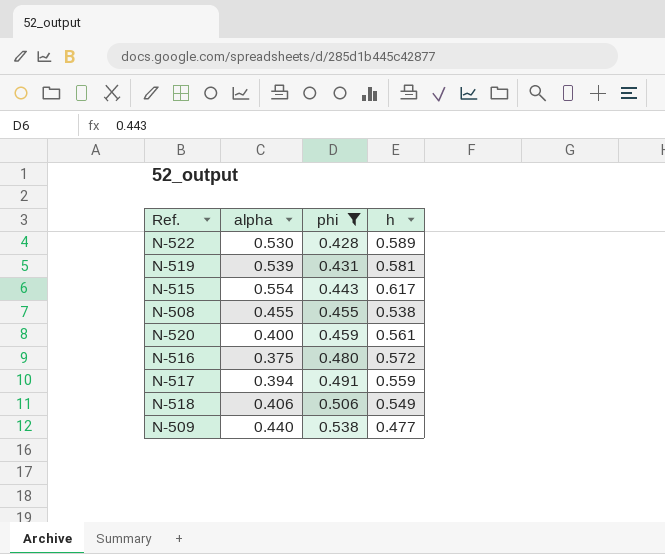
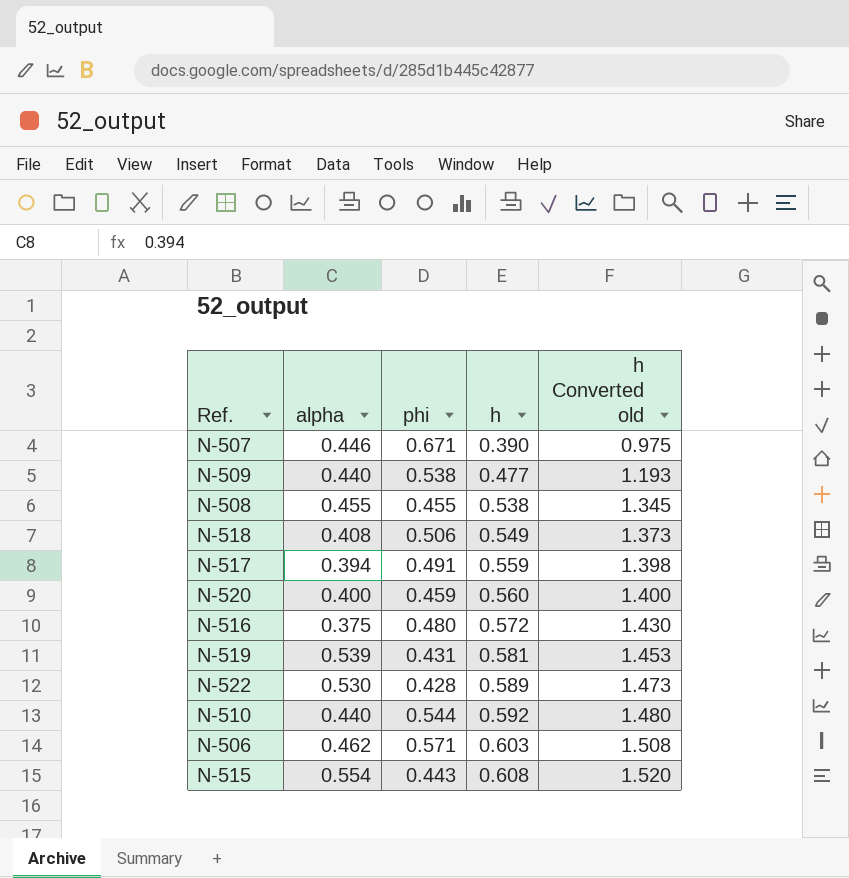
filter: phi <= 0.538 -> none
row order: phi ascending -> h ascending
column h Converted old | formula: none -> [h] * 2.5
N-518 | alpha: 0.406 -> 0.408
N-520 | h: 0.561 -> 0.560
N-515 | h: 0.617 -> 0.608

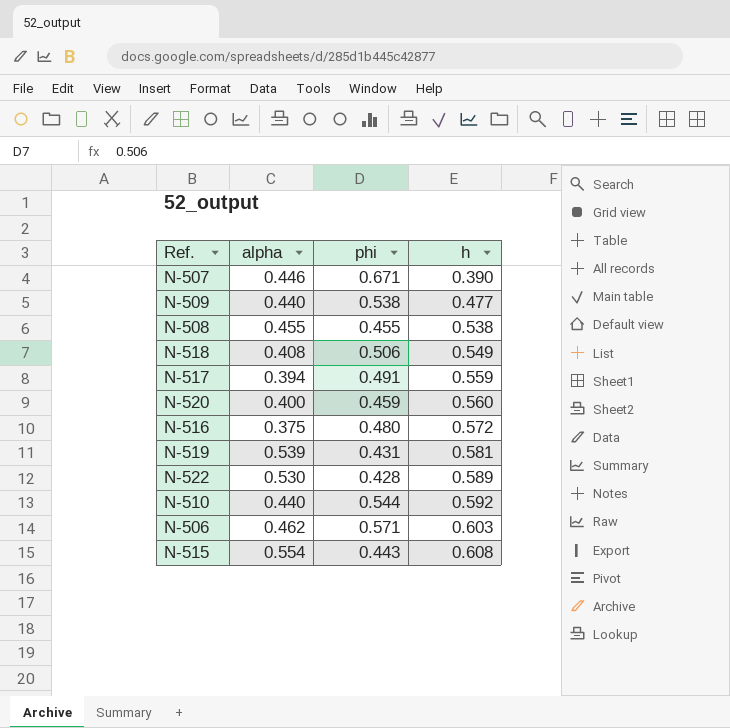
column h Converted old | formula: [h] * 2.5 -> none

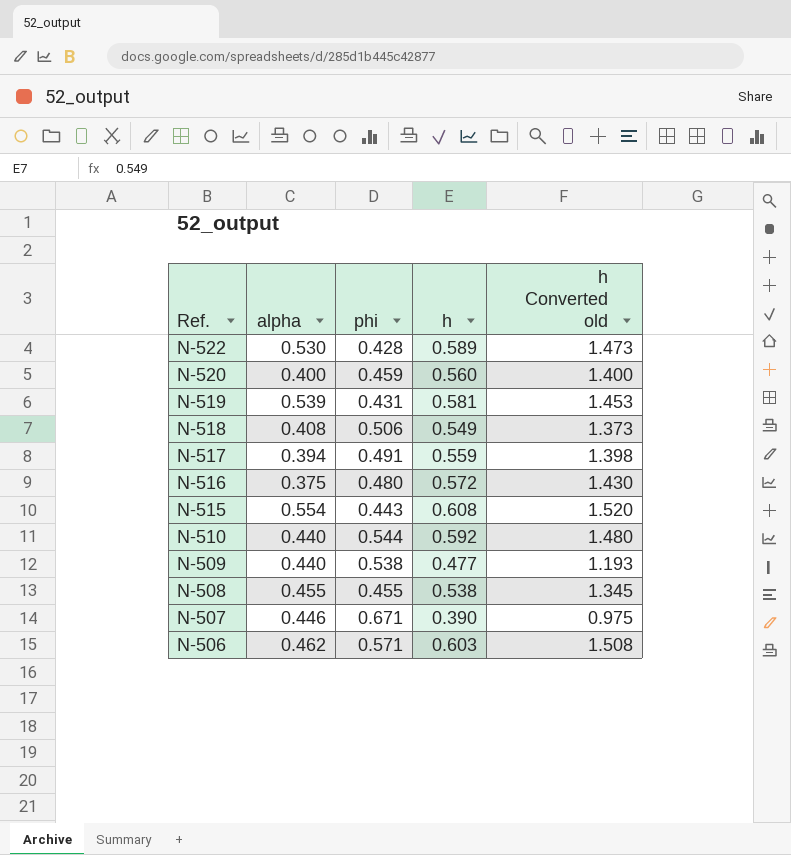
row order: h ascending -> Ref. descending
column h Converted old | formula: none -> [h] * 2.5

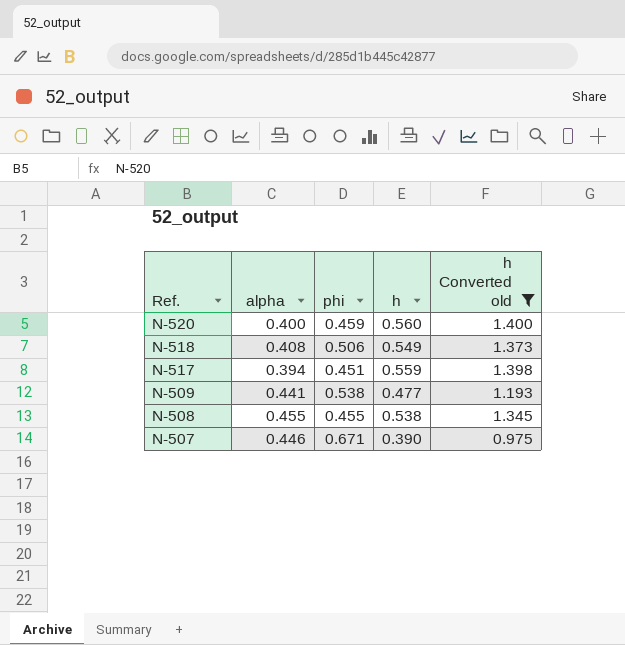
filter: none -> h Converted old <= 1.400
N-517 | phi: 0.491 -> 0.451
N-509 | alpha: 0.440 -> 0.441

